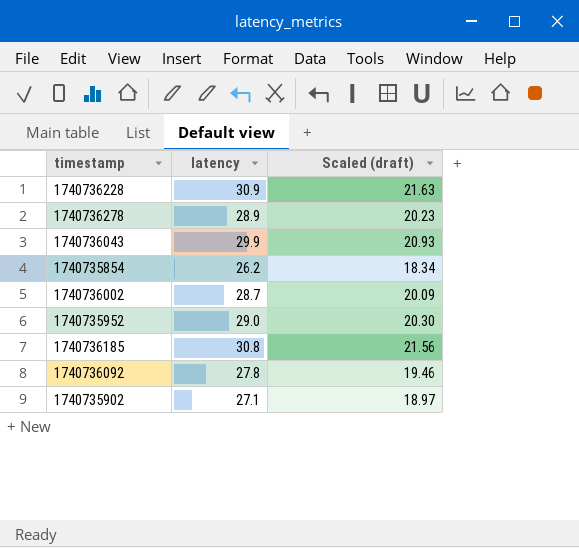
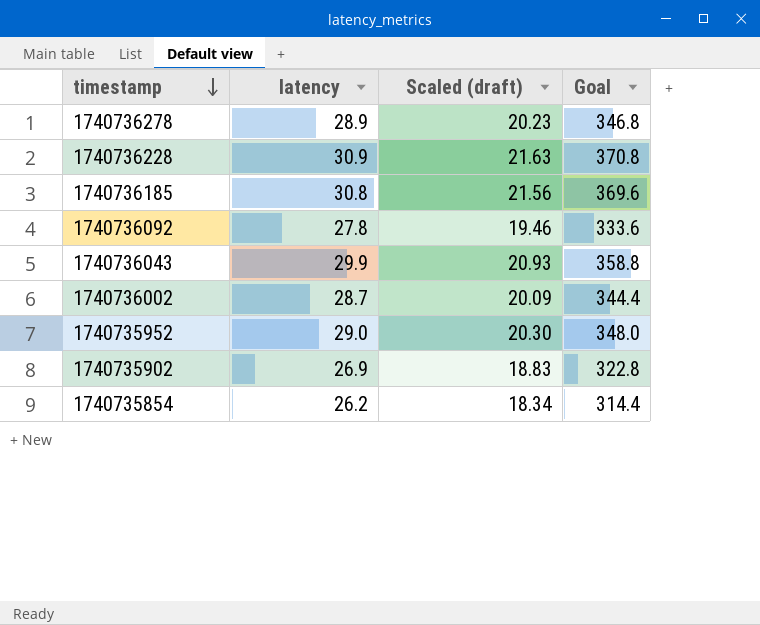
row order: none -> timestamp descending
column Goal | formula: none -> [latency] * 12
1740735902 | latency: 27.1 -> 26.9
1740735902 | Scaled (draft): 18.97 -> 18.83

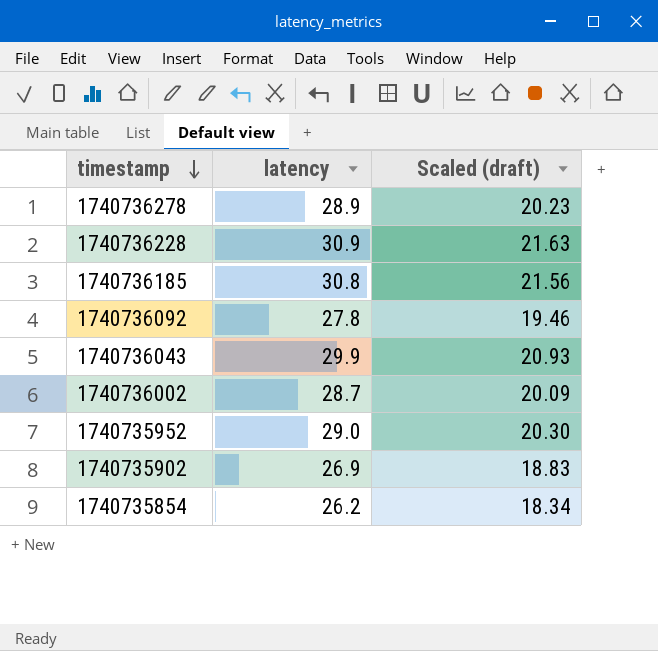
column Goal | formula: [latency] * 12 -> none

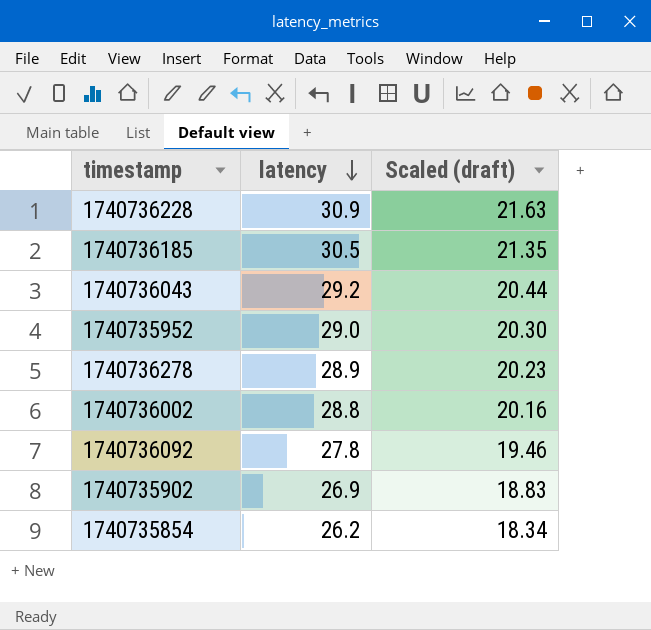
row order: timestamp descending -> latency descending
1740736185 | latency: 30.8 -> 30.5
1740736185 | Scaled (draft): 21.56 -> 21.35
1740736043 | latency: 29.9 -> 29.2
1740736043 | Scaled (draft): 20.93 -> 20.44
1740736002 | latency: 28.7 -> 28.8
1740736002 | Scaled (draft): 20.09 -> 20.16

